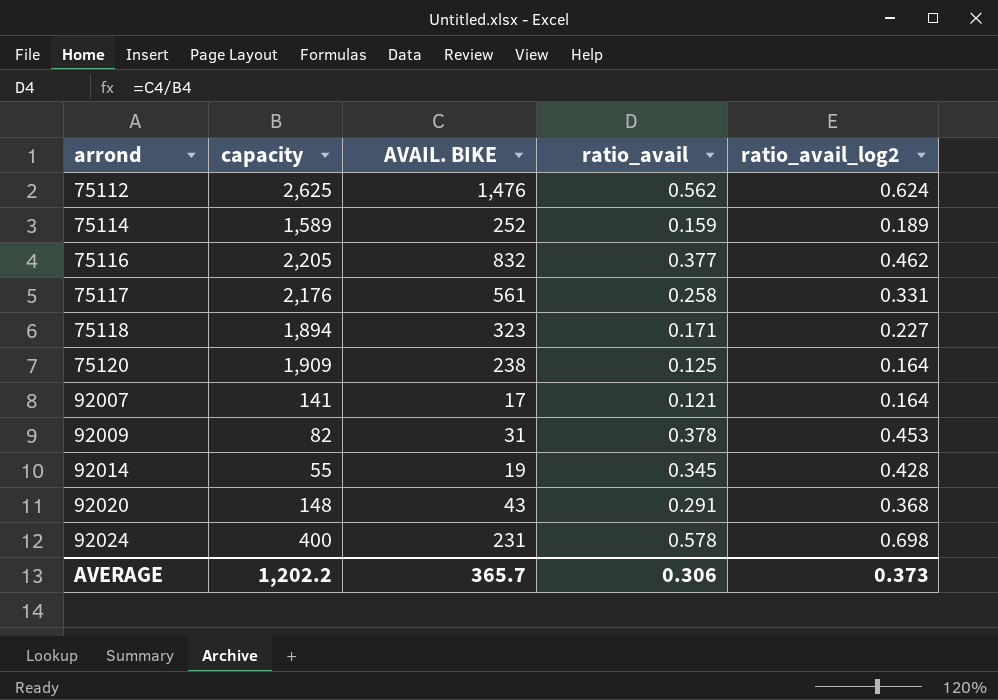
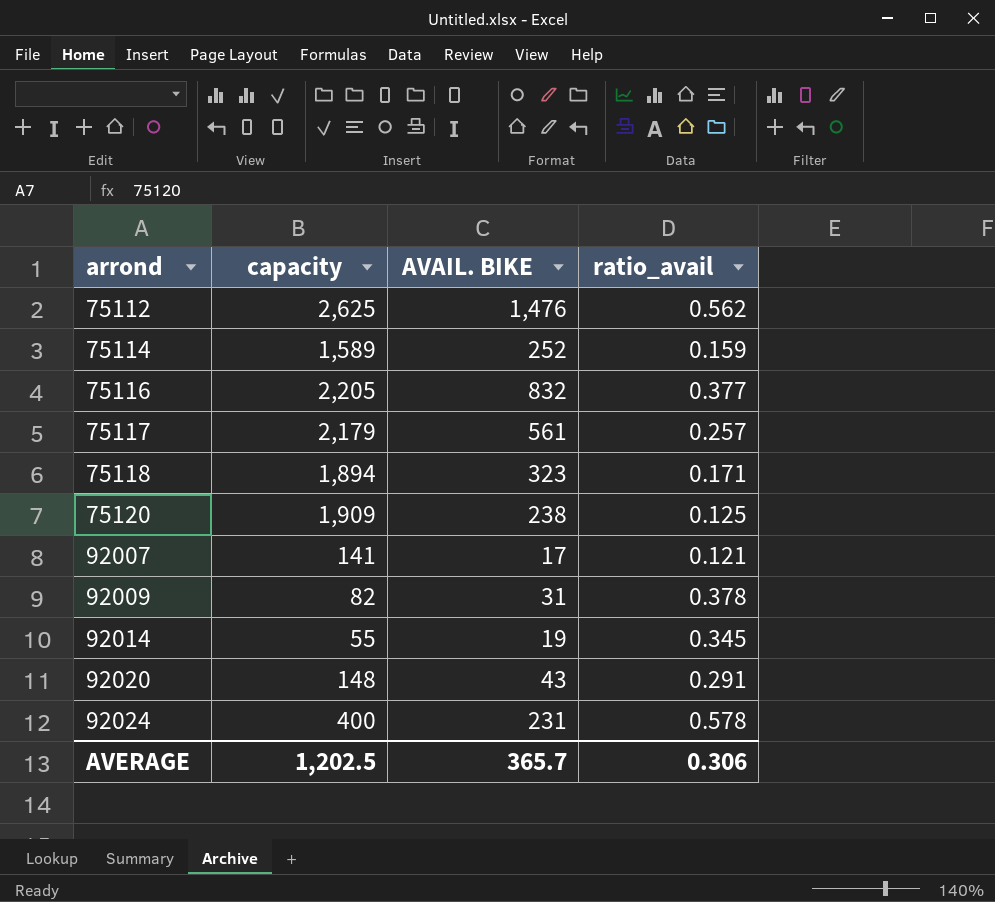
column ratio_avail_log2 | position: 5 -> none
75117 | capacity: 2,176 -> 2,179
75117 | ratio_avail: 0.258 -> 0.257
AVERAGE | capacity: 1,202.2 -> 1,202.5

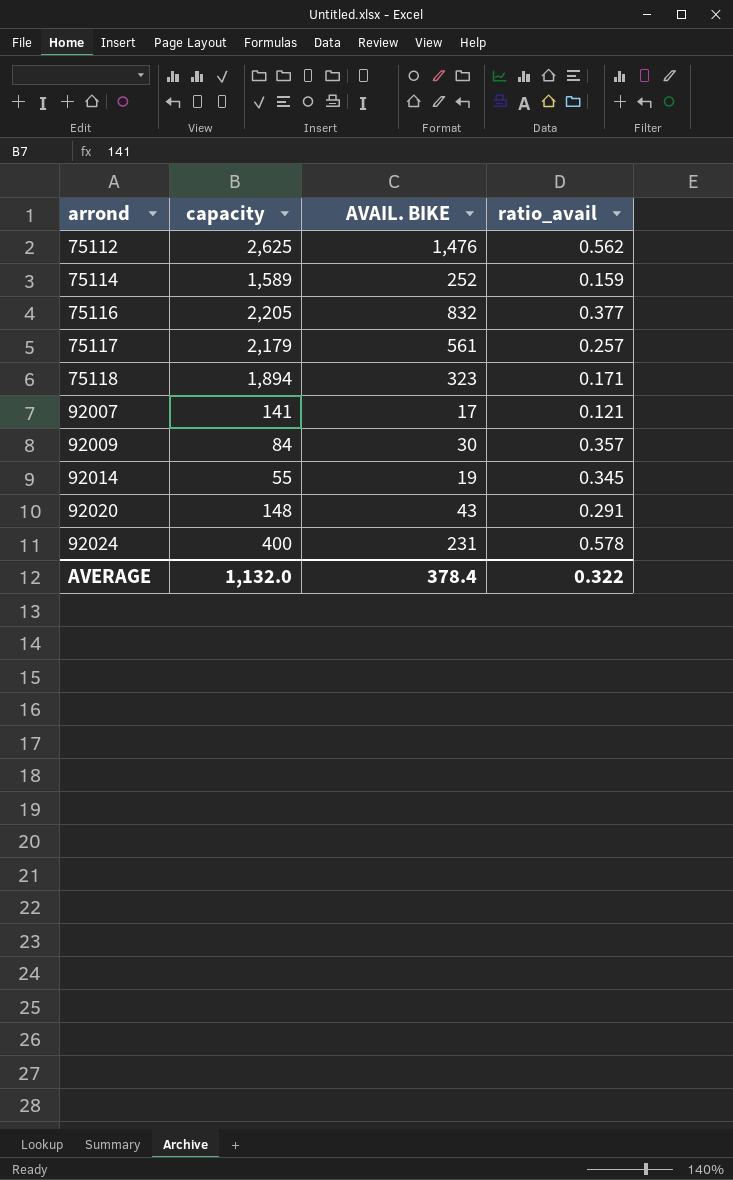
row 75120: 1,909 | 238 | 0.125 -> none
92009 | capacity: 82 -> 84
92009 | AVAIL. BIKE: 31 -> 30
92009 | ratio_avail: 0.378 -> 0.357
AVERAGE | capacity: 1,202.5 -> 1,132.0
AVERAGE | AVAIL. BIKE: 365.7 -> 378.4
AVERAGE | ratio_avail: 0.306 -> 0.322

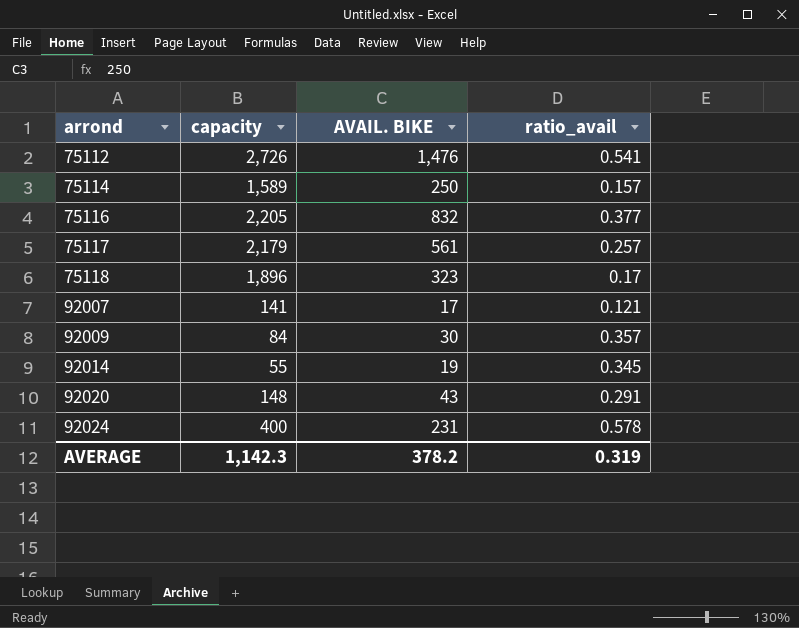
75112 | capacity: 2,625 -> 2,726
75112 | ratio_avail: 0.562 -> 0.541
75114 | AVAIL. BIKE: 252 -> 250
75114 | ratio_avail: 0.159 -> 0.157
75118 | capacity: 1,894 -> 1,896
75118 | ratio_avail: 0.171 -> 0.17
AVERAGE | capacity: 1,132.0 -> 1,142.3
AVERAGE | AVAIL. BIKE: 378.4 -> 378.2
AVERAGE | ratio_avail: 0.322 -> 0.319

